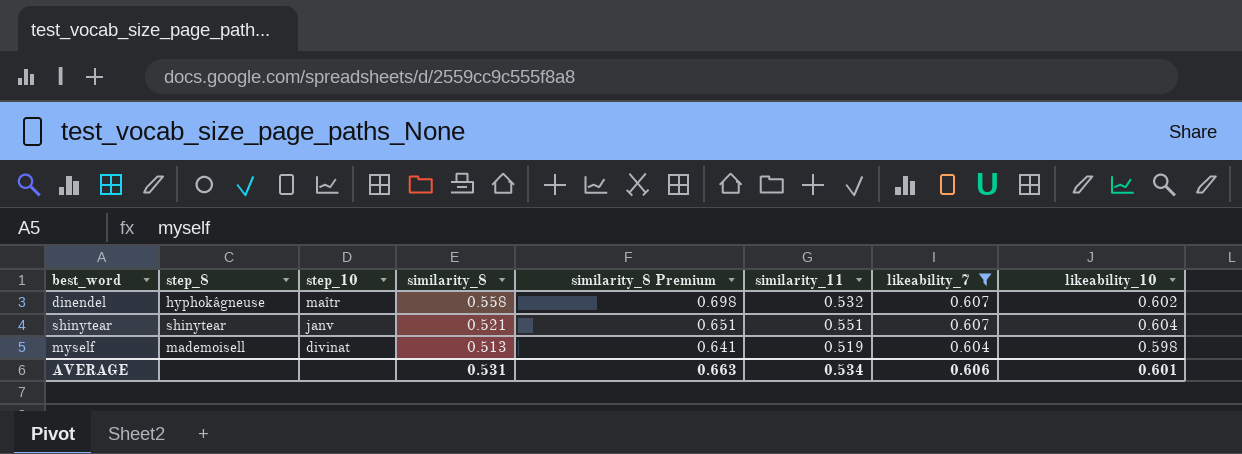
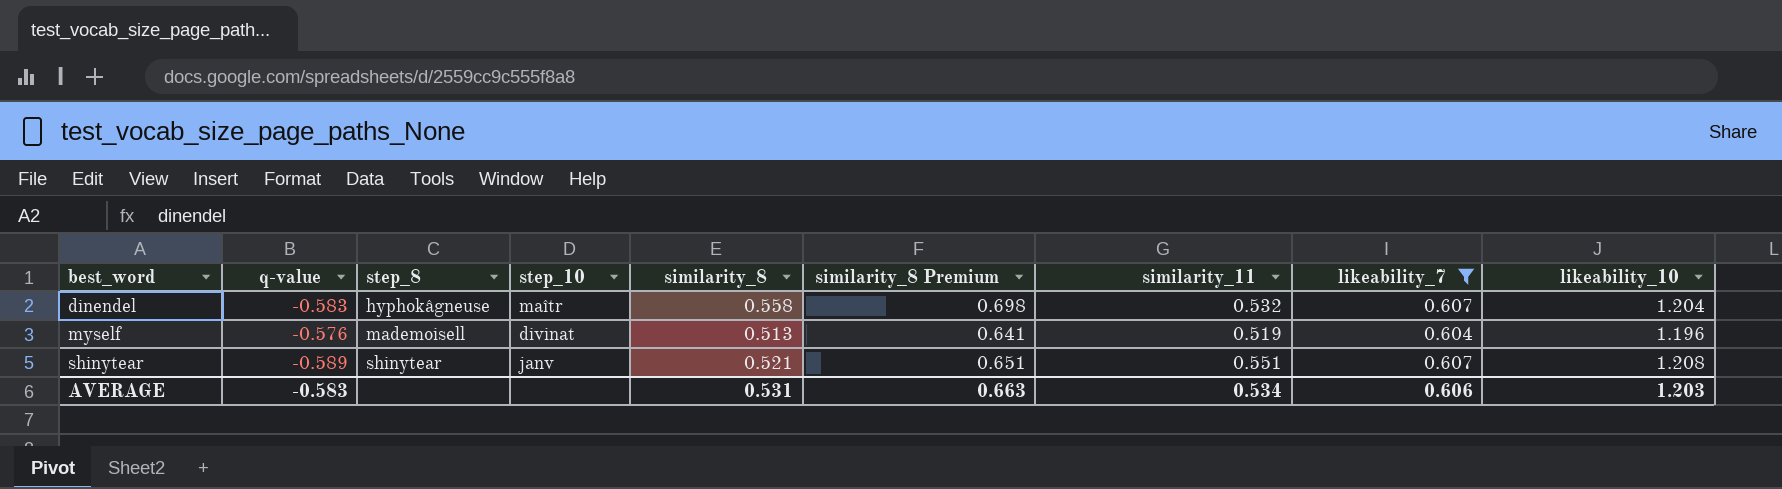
row order: step_10 descending -> best_word ascending
column q-value | position: none -> 2
dinendel | likeability_10: 0.602 -> 1.204
myself | likeability_10: 0.598 -> 1.196
shinytear | likeability_10: 0.604 -> 1.208
AVERAGE | likeability_10: 0.601 -> 1.203

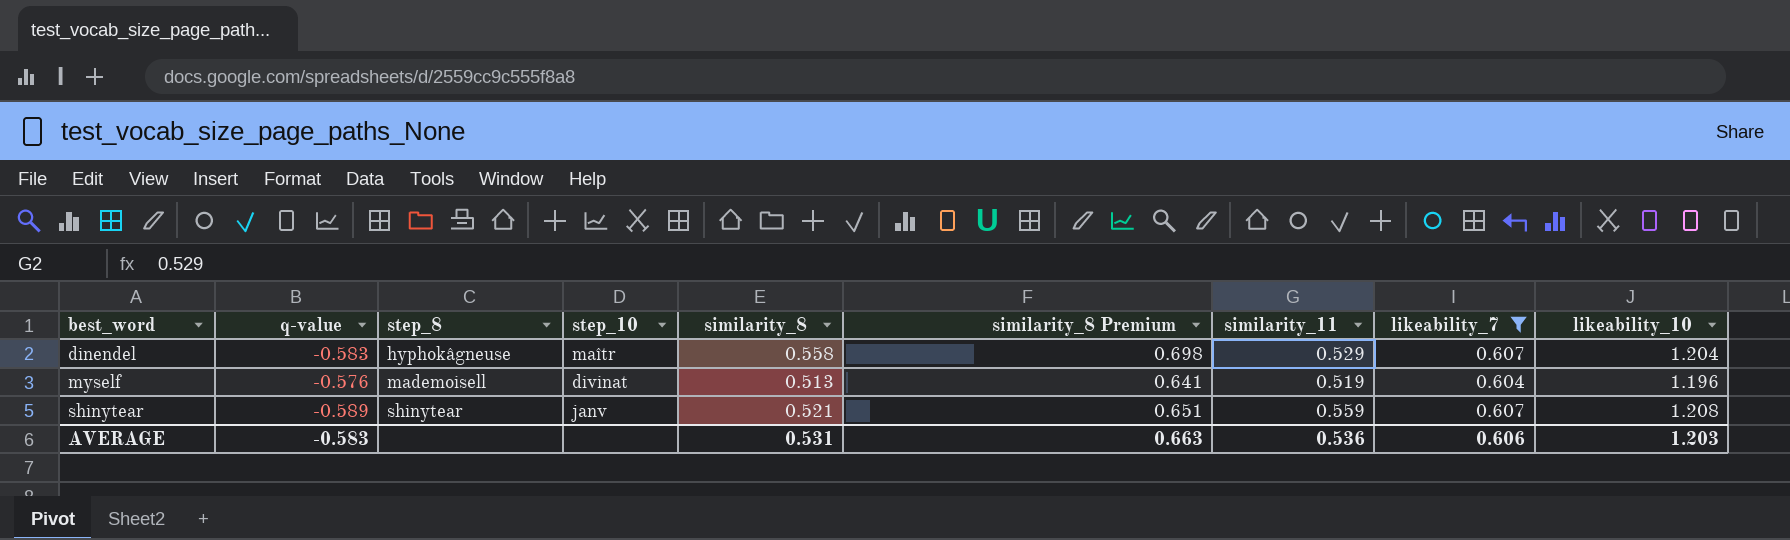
dinendel | similarity_11: 0.532 -> 0.529
shinytear | similarity_11: 0.551 -> 0.559
AVERAGE | similarity_11: 0.534 -> 0.536

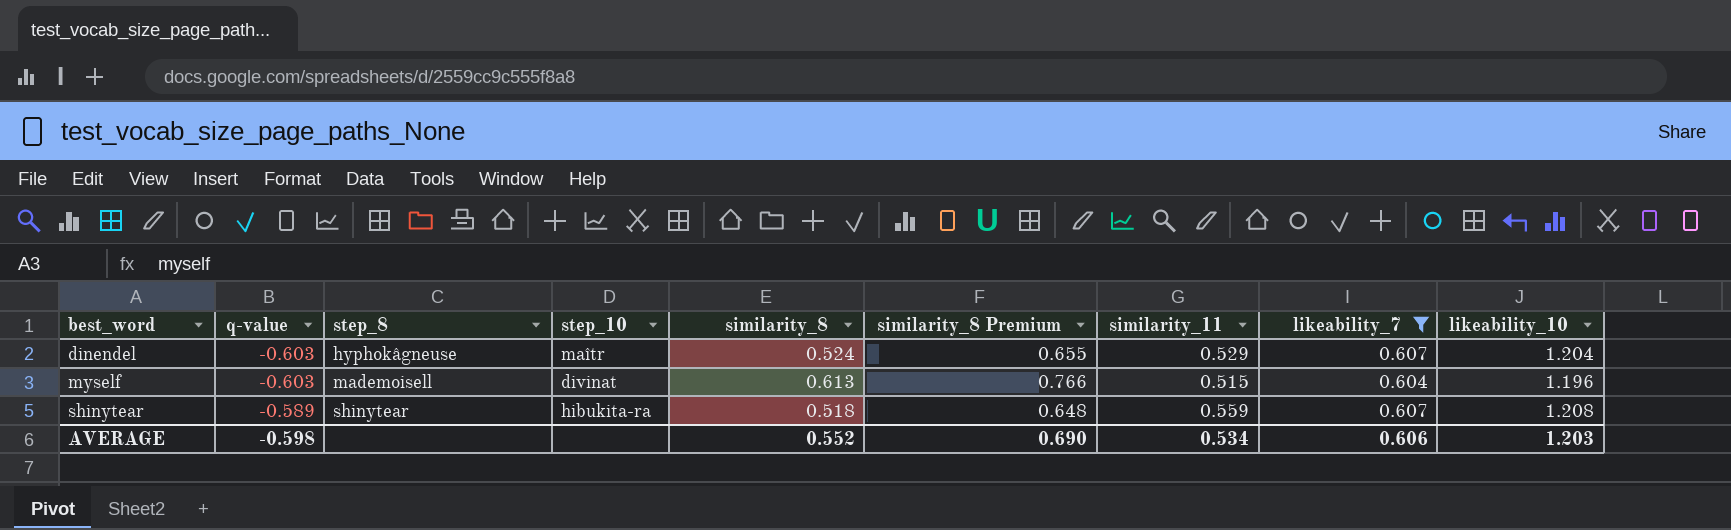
dinendel | q-value: -0.583 -> -0.603
dinendel | similarity_8: 0.558 -> 0.524
dinendel | similarity_8 Premium: 0.698 -> 0.655
myself | q-value: -0.576 -> -0.603
myself | similarity_8: 0.513 -> 0.613
myself | similarity_8 Premium: 0.641 -> 0.766
myself | similarity_11: 0.519 -> 0.515
shinytear | step_10: janv -> hibukita-ra
shinytear | similarity_8: 0.521 -> 0.518
shinytear | similarity_8 Premium: 0.651 -> 0.648
AVERAGE | q-value: -0.583 -> -0.598
AVERAGE | similarity_8: 0.531 -> 0.552
AVERAGE | similarity_8 Premium: 0.663 -> 0.690
AVERAGE | similarity_11: 0.536 -> 0.534

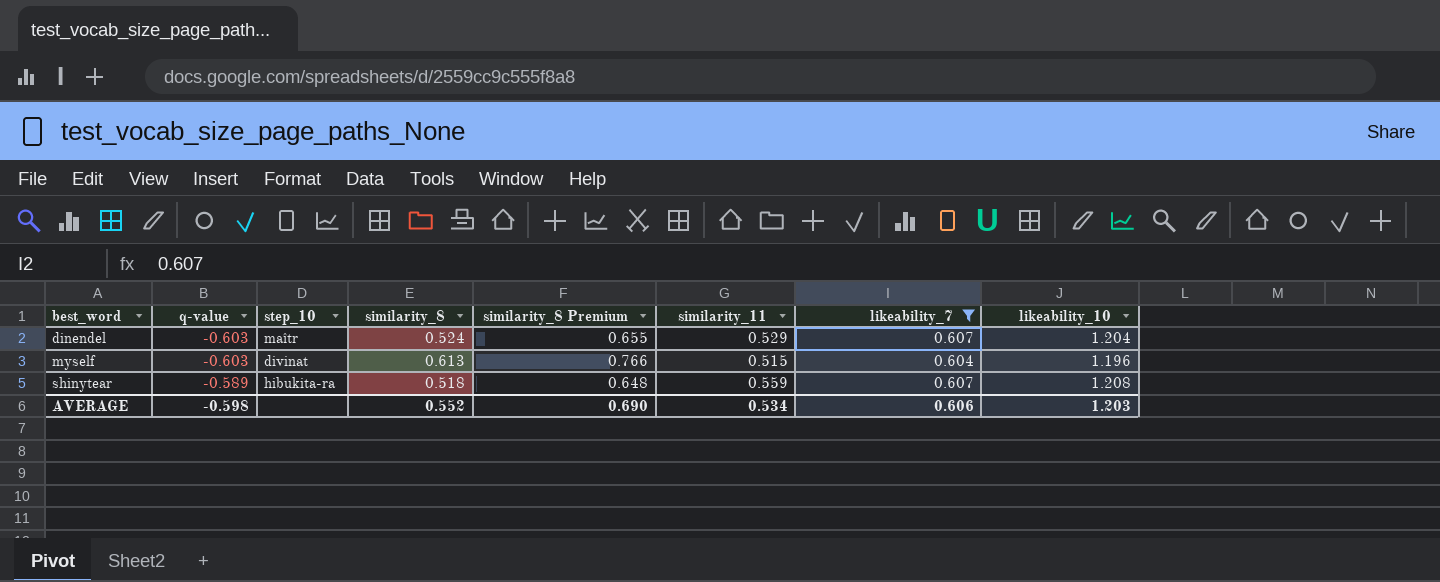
column step_8 | position: 3 -> none

